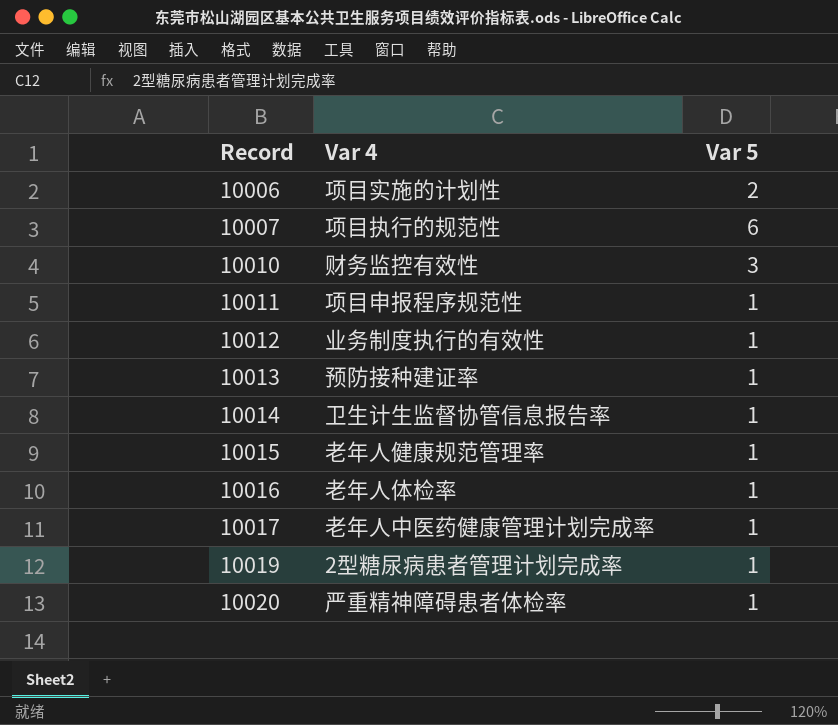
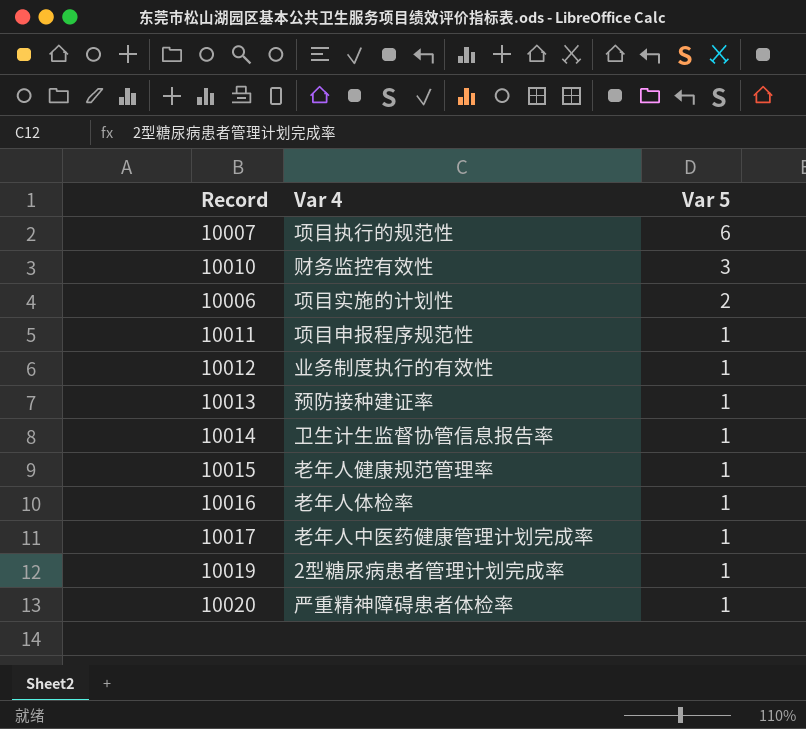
row order: Record ascending -> Var 5 descending

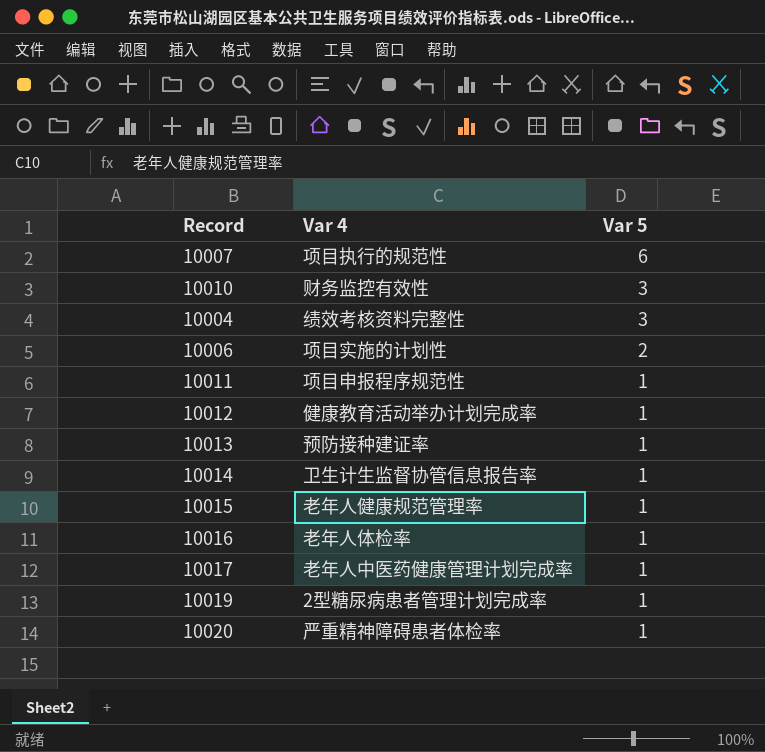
row 10004: none -> 绩效考核资料完整性 | 3
10012 | Var 4: 业务制度执行的有效性 -> 健康教育活动举办计划完成率

